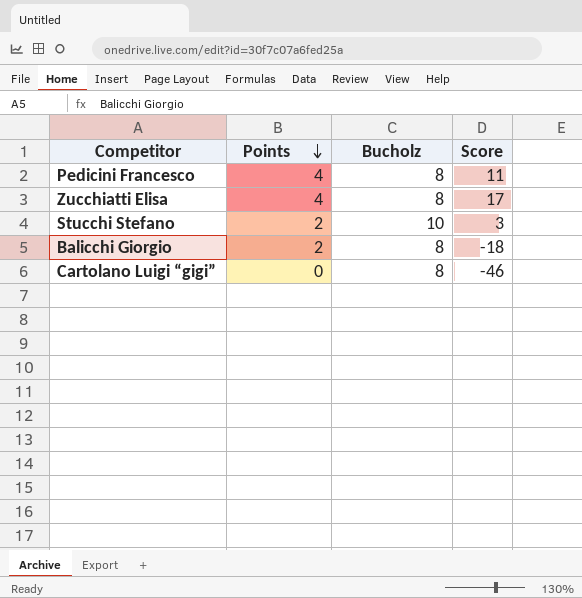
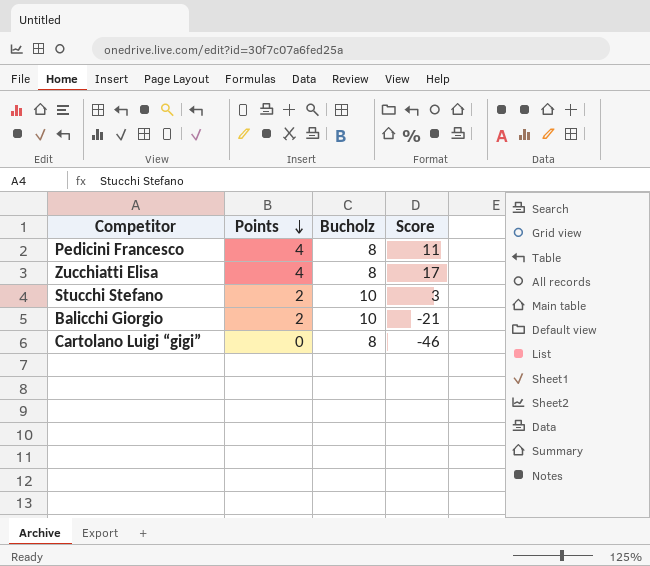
Balicchi Giorgio | Bucholz: 8 -> 10
Balicchi Giorgio | Score: -18 -> -21

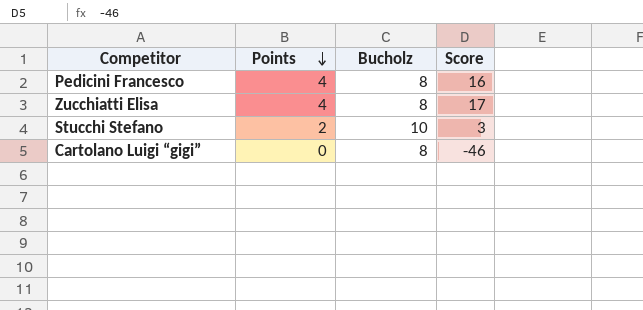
row Balicchi Giorgio: 2 | 10 | -21 -> none
Pedicini Francesco | Score: 11 -> 16

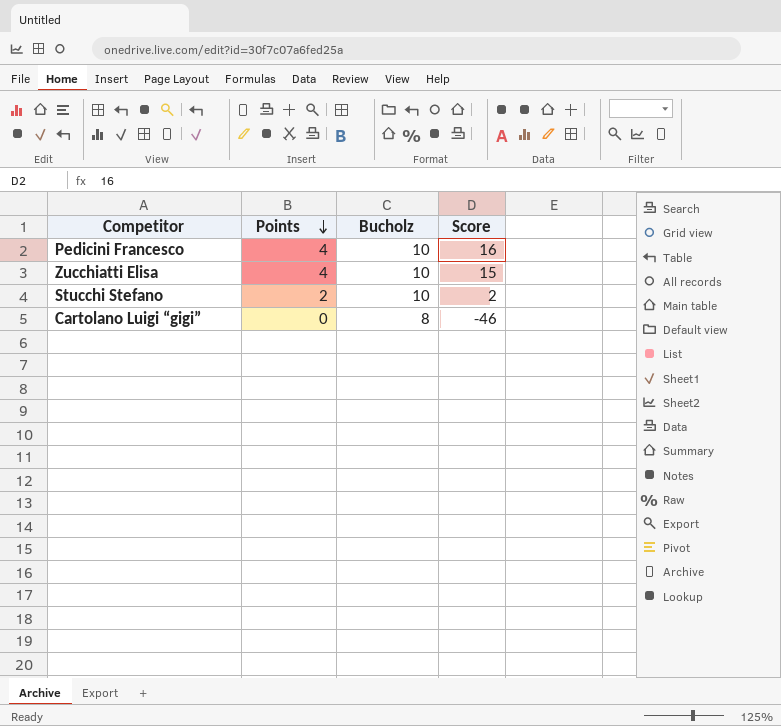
Pedicini Francesco | Bucholz: 8 -> 10
Zucchiatti Elisa | Bucholz: 8 -> 10
Zucchiatti Elisa | Score: 17 -> 15
Stucchi Stefano | Score: 3 -> 2

